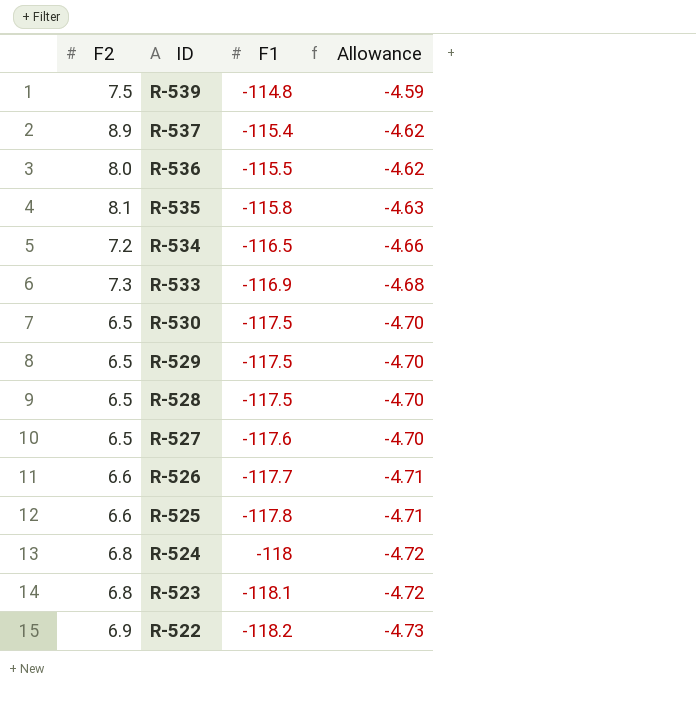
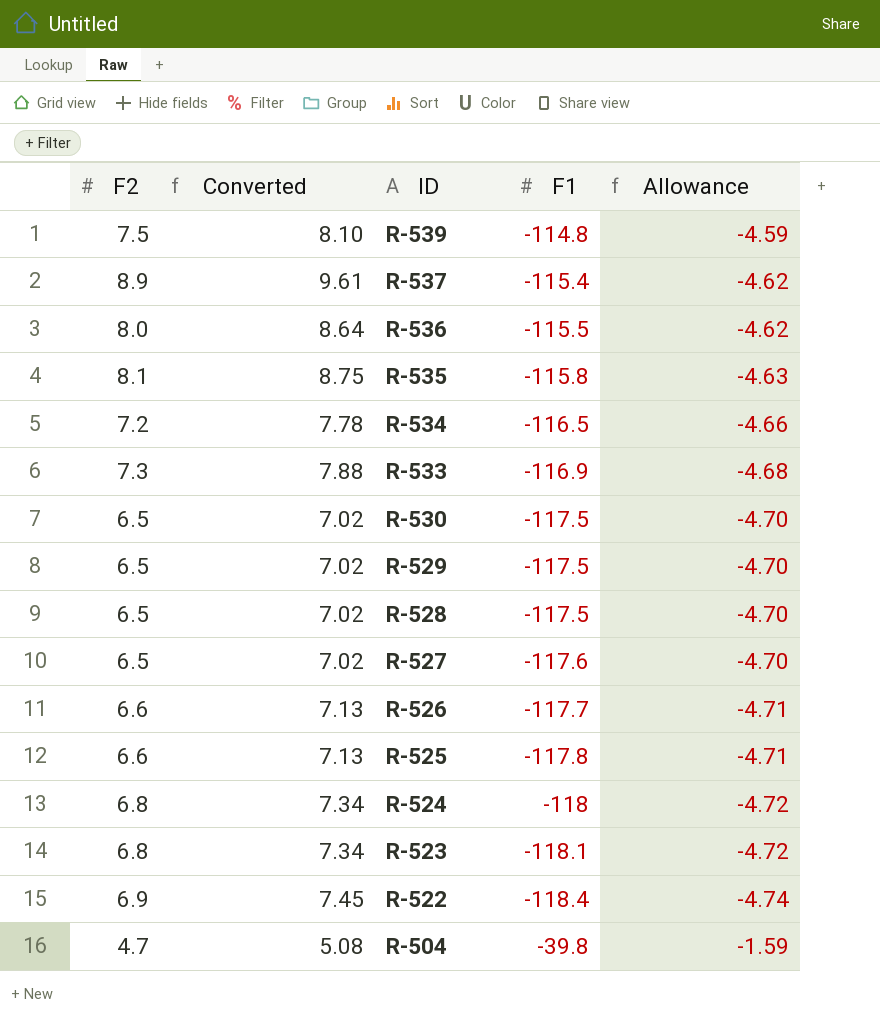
column Converted | formula: none -> [F2] * 1.08
R-522 | F1: -118.2 -> -118.4
R-522 | Allowance: -4.73 -> -4.74
row R-504: none -> 4.7 | 5.08 | -39.8 | -1.59

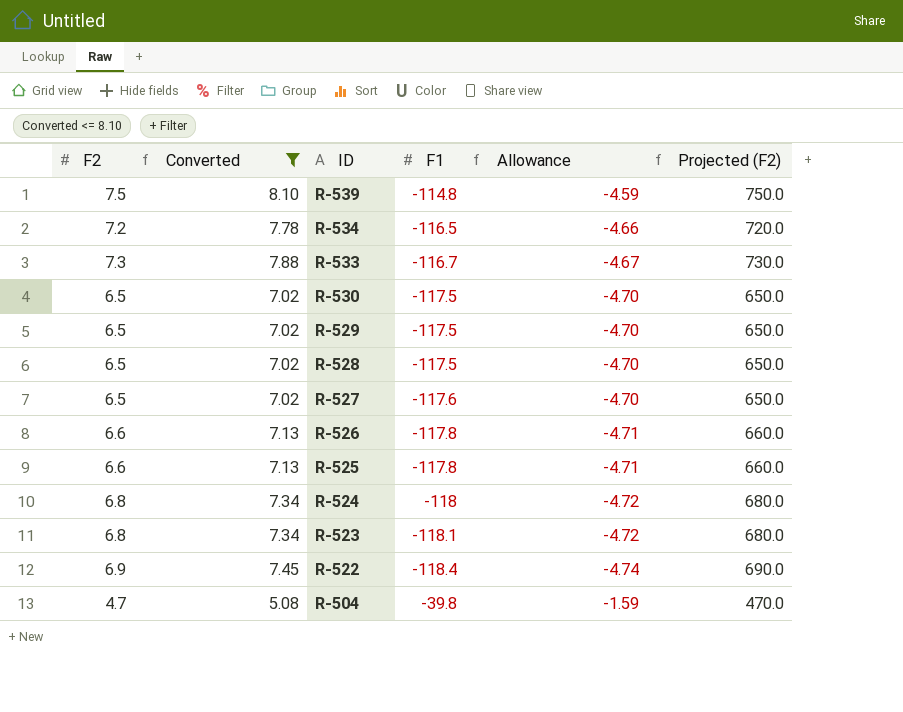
filter: none -> Converted <= 8.10
column Projected (F2) | formula: none -> [F2] * 100
R-533 | F1: -116.9 -> -116.7
R-533 | Allowance: -4.68 -> -4.67
R-526 | F1: -117.7 -> -117.8

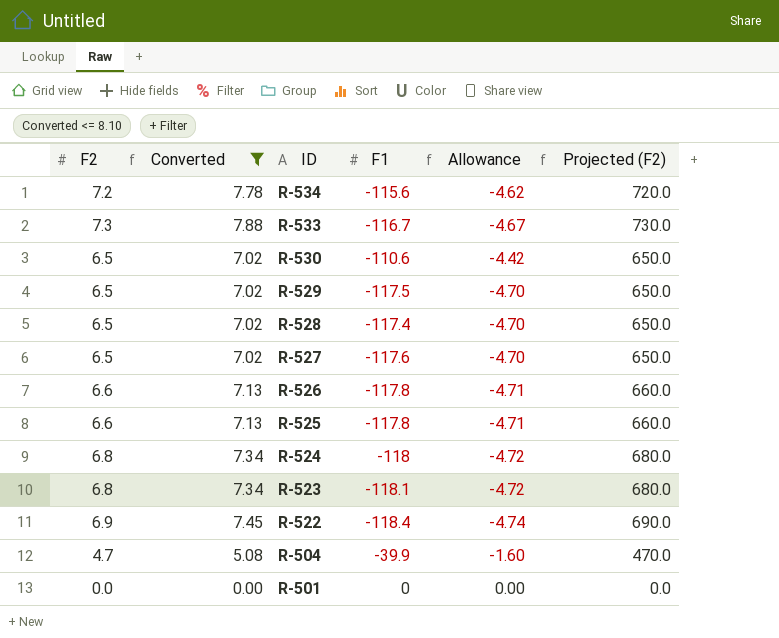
row R-539: 7.5 | 8.10 | -114.8 | -4.59 | 750.0 -> none
R-534 | F1: -116.5 -> -115.6
R-534 | Allowance: -4.66 -> -4.62
R-530 | F1: -117.5 -> -110.6
R-530 | Allowance: -4.70 -> -4.42
R-528 | F1: -117.5 -> -117.4
R-504 | F1: -39.8 -> -39.9
R-504 | Allowance: -1.59 -> -1.60
row R-501: none -> 0.0 | 0.00 | 0 | 0.00 | 0.0

